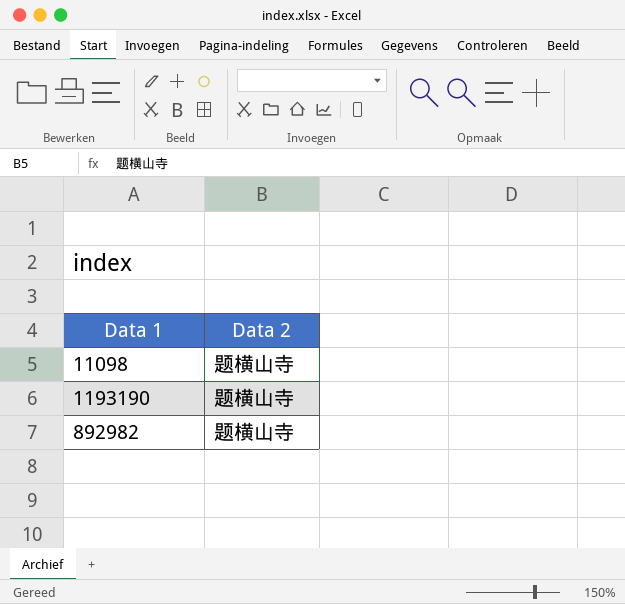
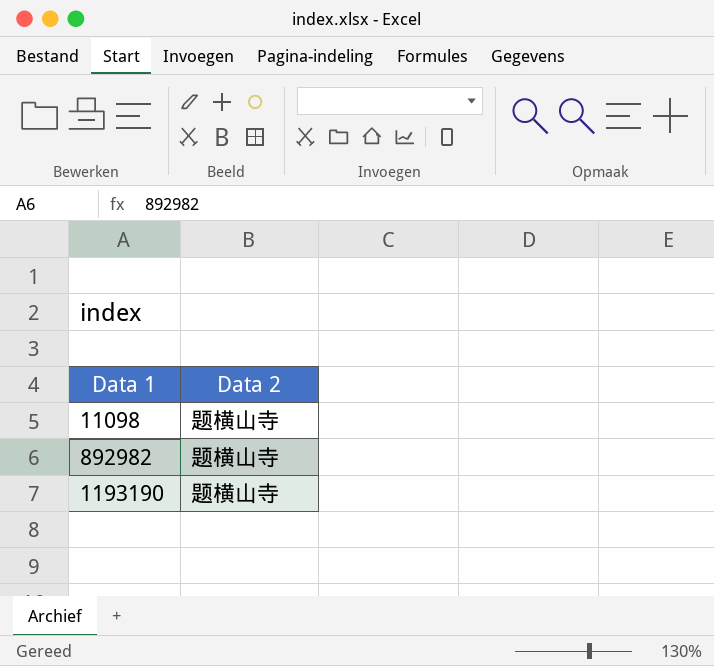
row order: none -> Data 1 ascending

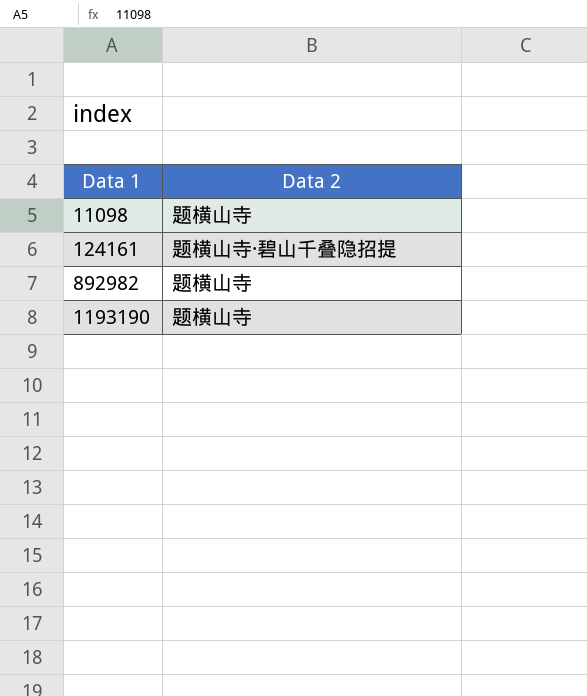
row 124161: none -> 题横山寺·碧山千叠隐招提

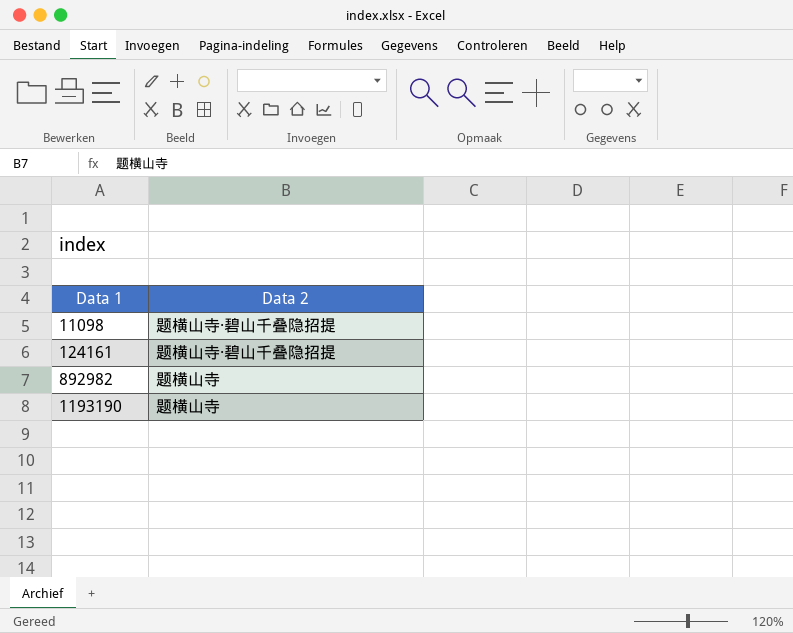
11098 | Data 2: 题横山寺 -> 题横山寺·碧山千叠隐招提

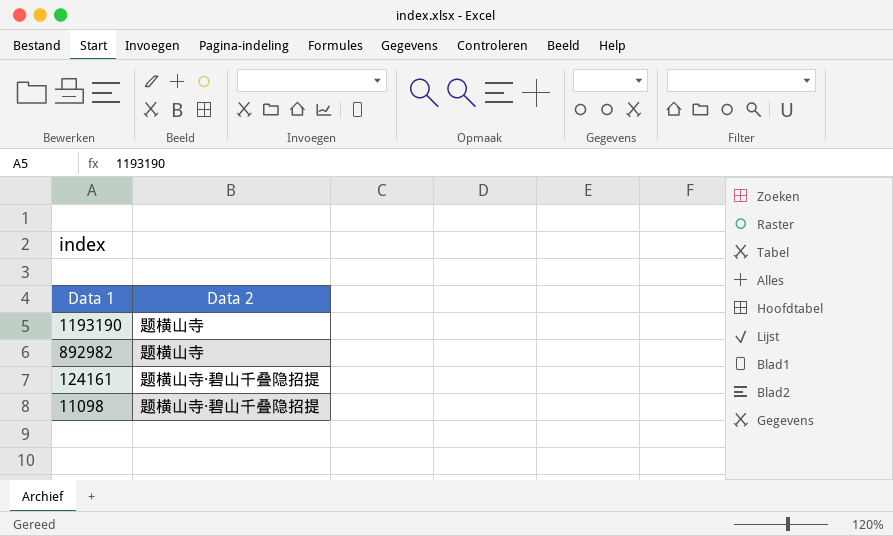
row order: Data 1 ascending -> Data 1 descending

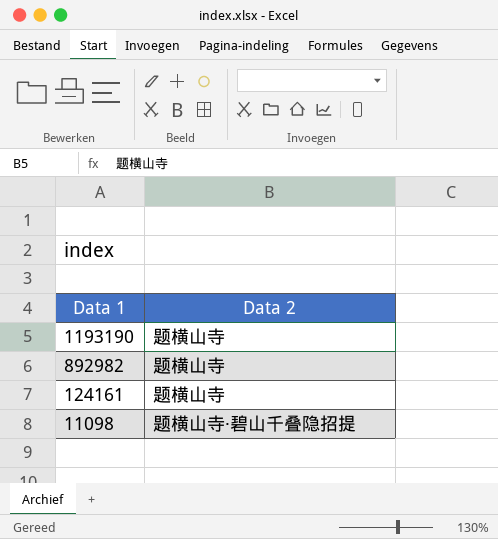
124161 | Data 2: 题横山寺·碧山千叠隐招提 -> 题横山寺

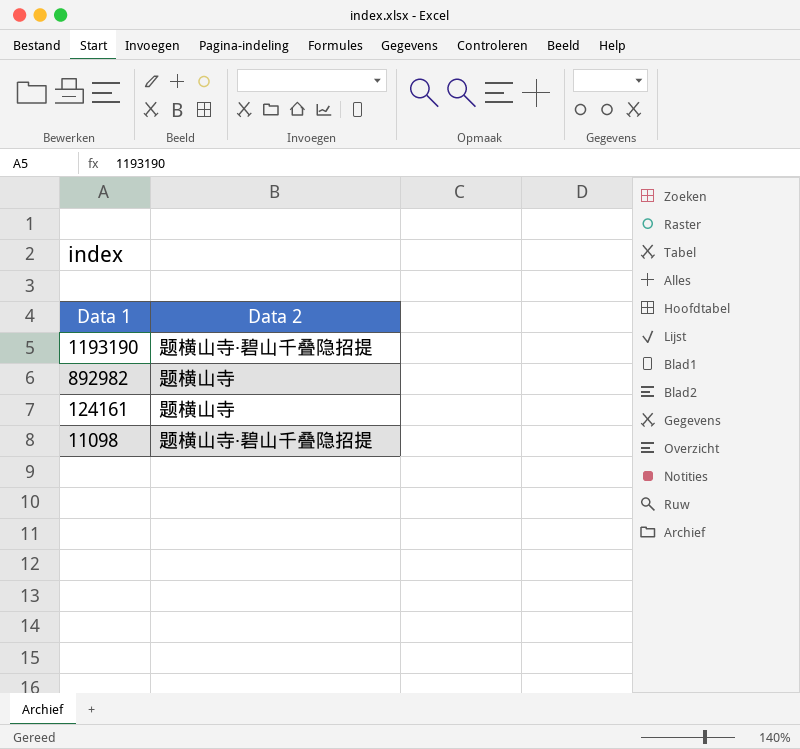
1193190 | Data 2: 题横山寺 -> 题横山寺·碧山千叠隐招提

